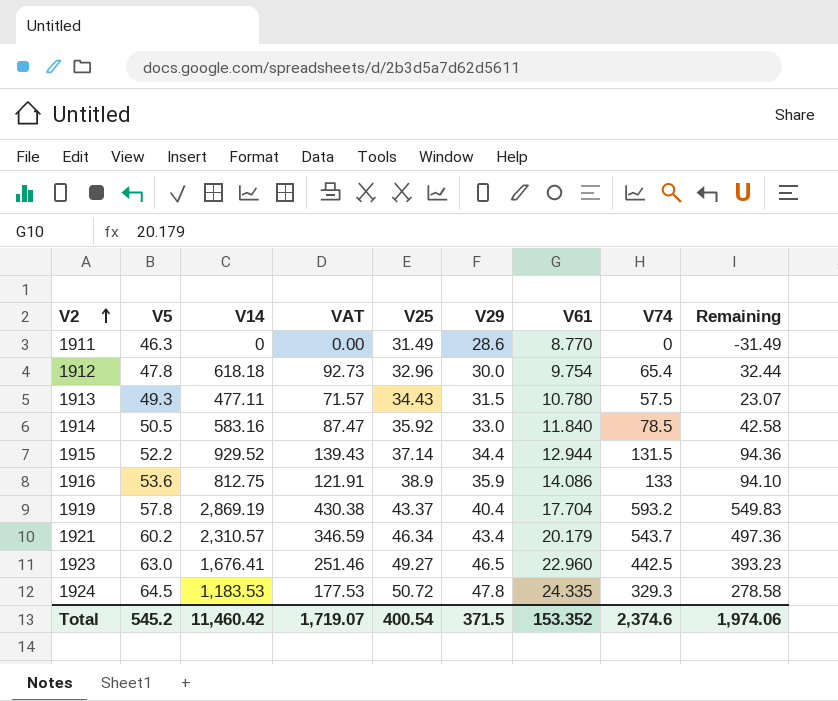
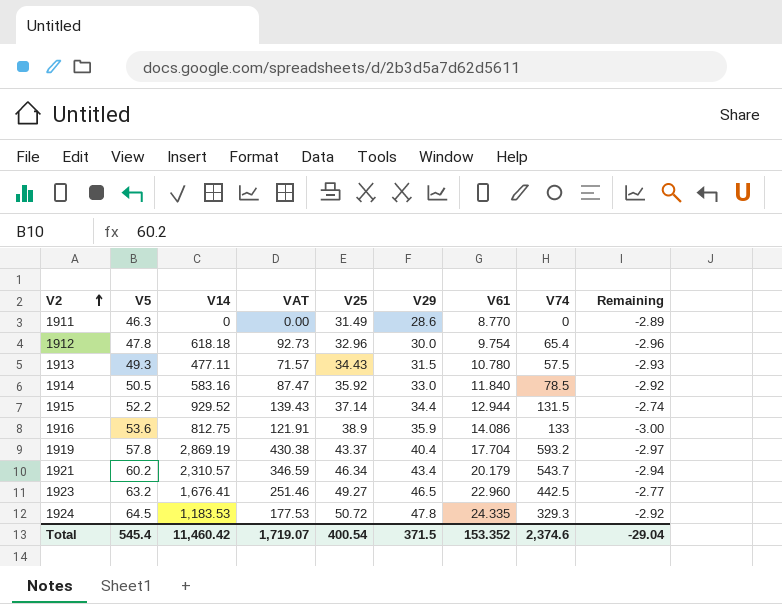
column Remaining | formula: [V74] - [V25] -> [V29] - [V25]
1923 | V5: 63.0 -> 63.2
Total | V5: 545.2 -> 545.4
Total | Remaining: 1,974.06 -> -29.04

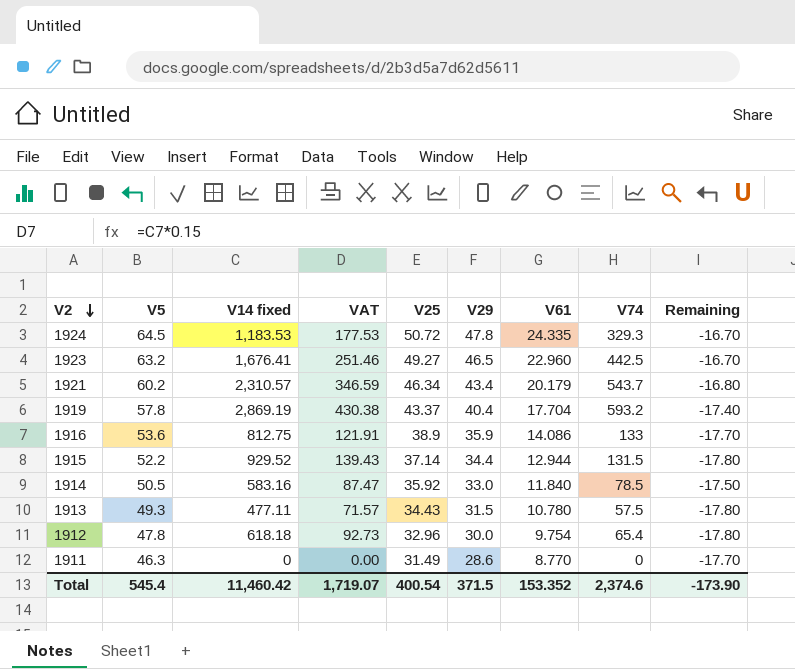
row order: V2 ascending -> V2 descending
column name: V14 -> V14 fixed
column Remaining | formula: [V29] - [V25] -> [V29] - [V5]
Total | Remaining: -29.04 -> -173.90

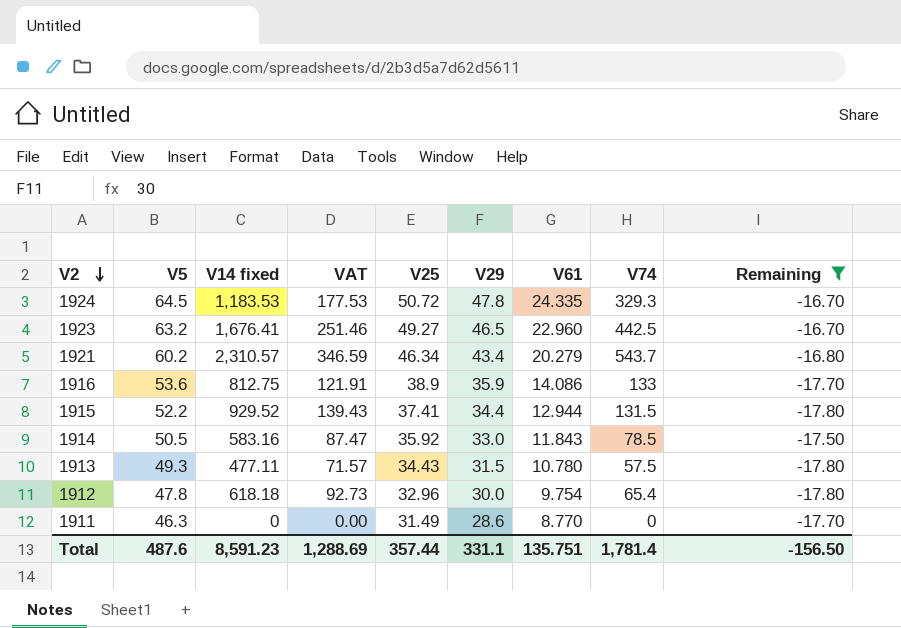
filter: none -> Remaining != -17.40
1921 | V61: 20.179 -> 20.279
1915 | V25: 37.14 -> 37.41
1914 | V61: 11.840 -> 11.843
Total | V5: 545.4 -> 487.6
Total | V14 fixed: 11,460.42 -> 8,591.23
Total | VAT: 1,719.07 -> 1,288.69
Total | V25: 400.54 -> 357.44
Total | V29: 371.5 -> 331.1
Total | V61: 153.352 -> 135.751
Total | V74: 2,374.6 -> 1,781.4
Total | Remaining: -173.90 -> -156.50

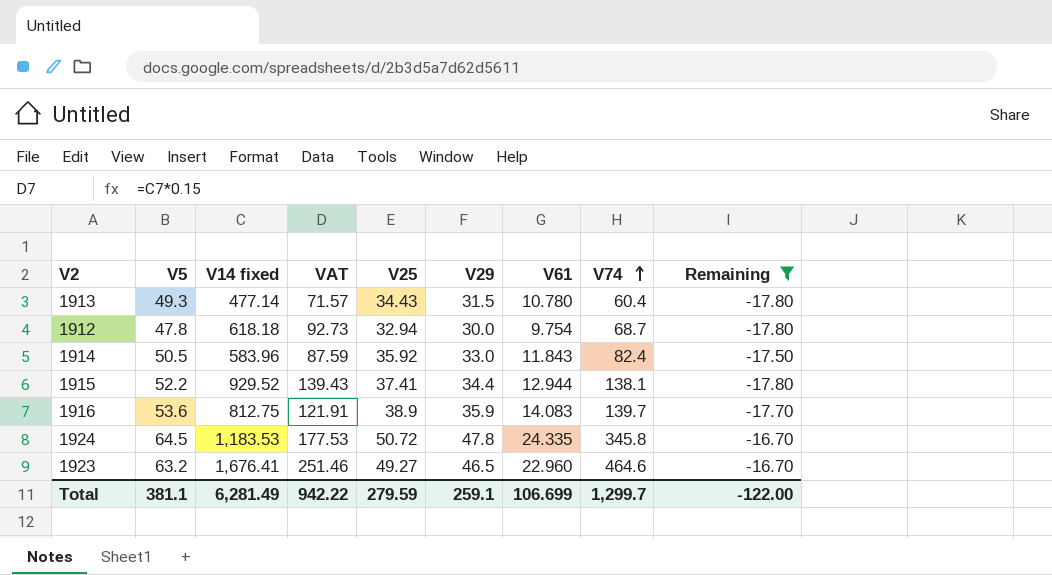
row order: V2 descending -> V74 ascending
row 1921: 60.2 | 2,310.57 | 346.59 | 46.34 | 43.4 | 20.279 | 543.7 | -16.80 -> none
row 1911: 46.3 | 0 | 0.00 | 31.49 | 28.6 | 8.770 | 0 | -17.70 -> none
1913 | V14 fixed: 477.11 -> 477.14
1913 | V74: 57.5 -> 60.4
1912 | V25: 32.96 -> 32.94
1912 | V74: 65.4 -> 68.7
1914 | V14 fixed: 583.16 -> 583.96
1914 | VAT: 87.47 -> 87.59
1914 | V74: 78.5 -> 82.4
1915 | V74: 131.5 -> 138.1
1916 | V61: 14.086 -> 14.083
1916 | V74: 133 -> 139.7
1924 | V74: 329.3 -> 345.8
1923 | V74: 442.5 -> 464.6
Total | V5: 487.6 -> 381.1
Total | V14 fixed: 8,591.23 -> 6,281.49
Total | VAT: 1,288.69 -> 942.22
Total | V25: 357.44 -> 279.59
Total | V29: 331.1 -> 259.1
Total | V61: 135.751 -> 106.699
Total | V74: 1,781.4 -> 1,299.7
Total | Remaining: -156.50 -> -122.00

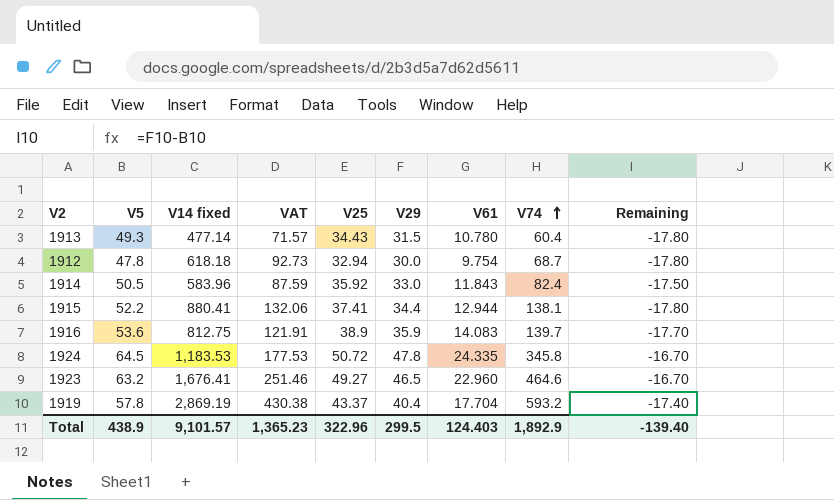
filter: Remaining != -17.40 -> none
1915 | V14 fixed: 929.52 -> 880.41
1915 | VAT: 139.43 -> 132.06
Total | V5: 381.1 -> 438.9
Total | V14 fixed: 6,281.49 -> 9,101.57
Total | VAT: 942.22 -> 1,365.23
Total | V25: 279.59 -> 322.96
Total | V29: 259.1 -> 299.5
Total | V61: 106.699 -> 124.403
Total | V74: 1,299.7 -> 1,892.9
Total | Remaining: -122.00 -> -139.40

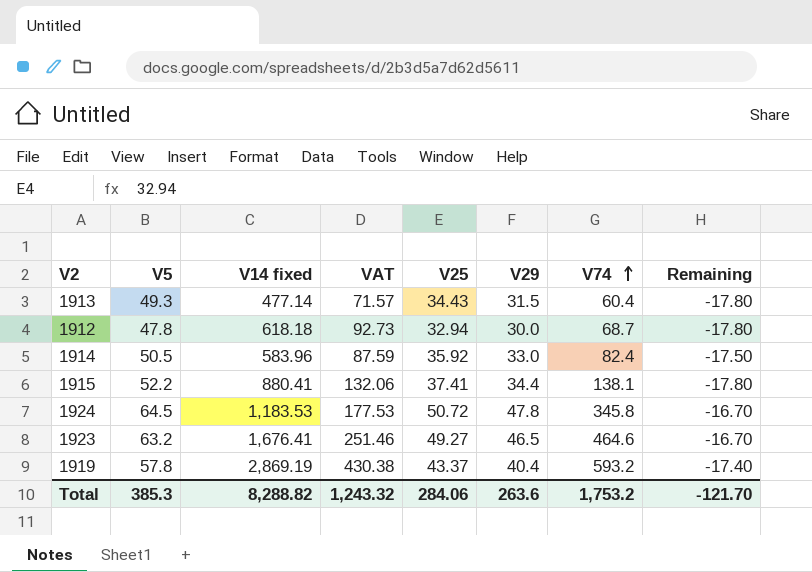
column V61 | position: 7 -> none
row 1916: 53.6 | 812.75 | 121.91 | 38.9 | 35.9 | 14.083 | 139.7 | -17.70 -> none
Total | V5: 438.9 -> 385.3
Total | V14 fixed: 9,101.57 -> 8,288.82
Total | VAT: 1,365.23 -> 1,243.32
Total | V25: 322.96 -> 284.06
Total | V29: 299.5 -> 263.6
Total | V74: 1,892.9 -> 1,753.2
Total | Remaining: -139.40 -> -121.70

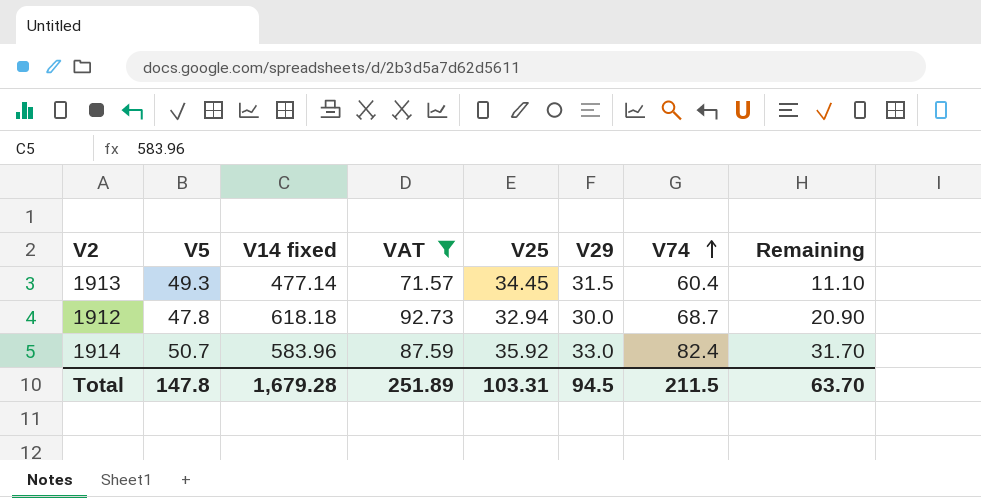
filter: none -> VAT <= 92.73
column Remaining | formula: [V29] - [V5] -> [V74] - [V5]
1913 | V25: 34.43 -> 34.45
1914 | V5: 50.5 -> 50.7
Total | V5: 385.3 -> 147.8
Total | V14 fixed: 8,288.82 -> 1,679.28
Total | VAT: 1,243.32 -> 251.89
Total | V25: 284.06 -> 103.31
Total | V29: 263.6 -> 94.5
Total | V74: 1,753.2 -> 211.5
Total | Remaining: -121.70 -> 63.70

